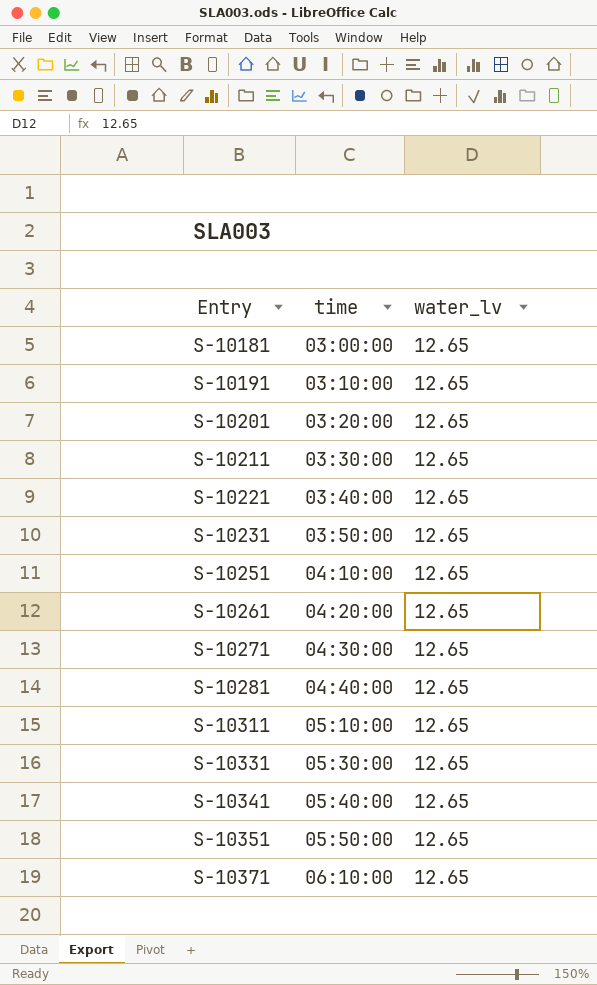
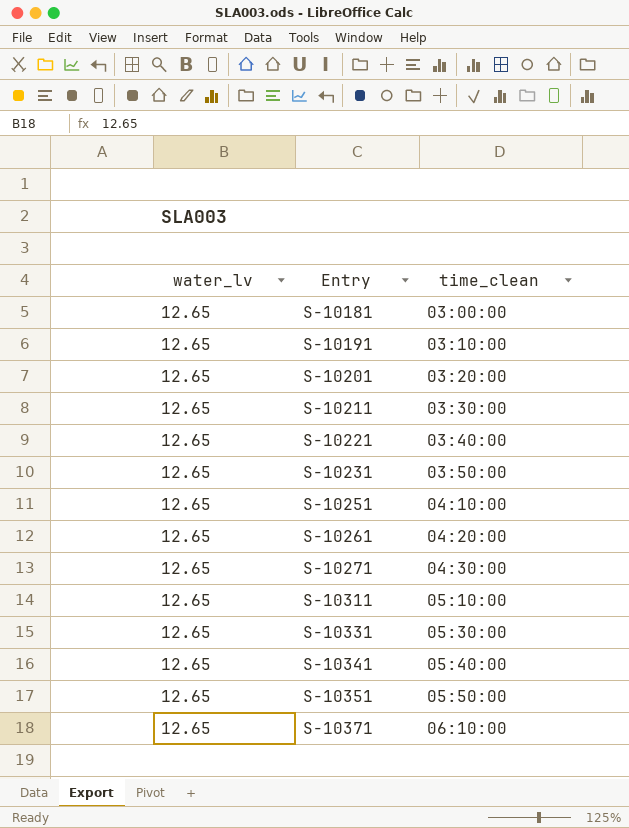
column water_lv | position: 3 -> 1
column name: time -> time_clean
row S-10281: 04:40:00 | 12.65 -> none

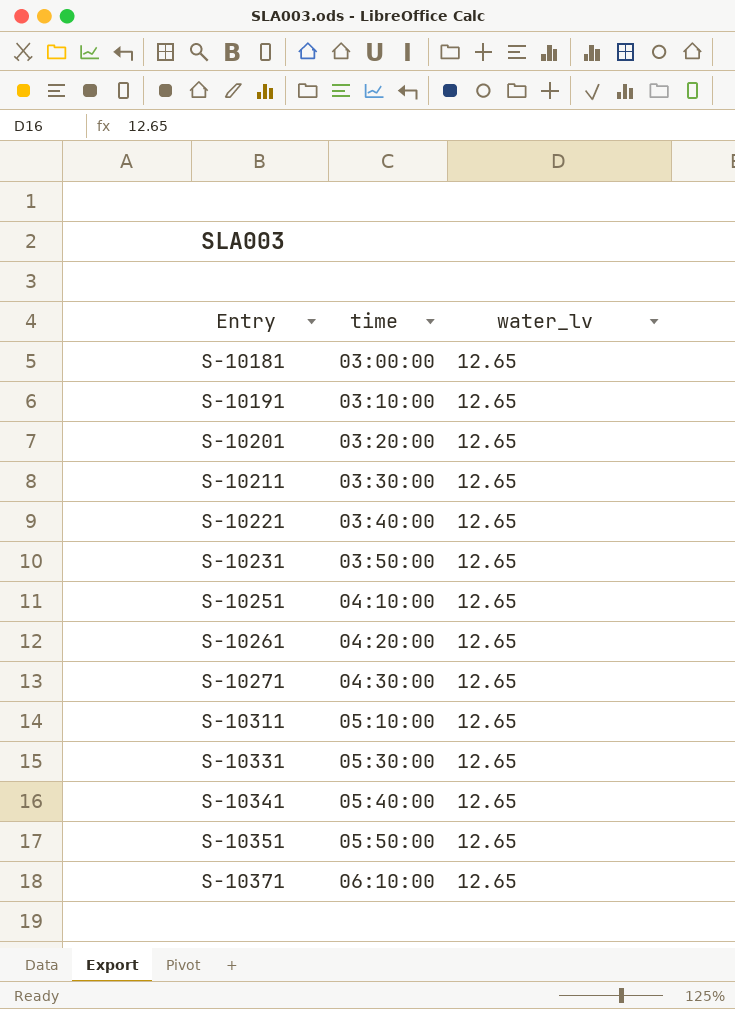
column name: time_clean -> time
column water_lv | position: 1 -> 3

